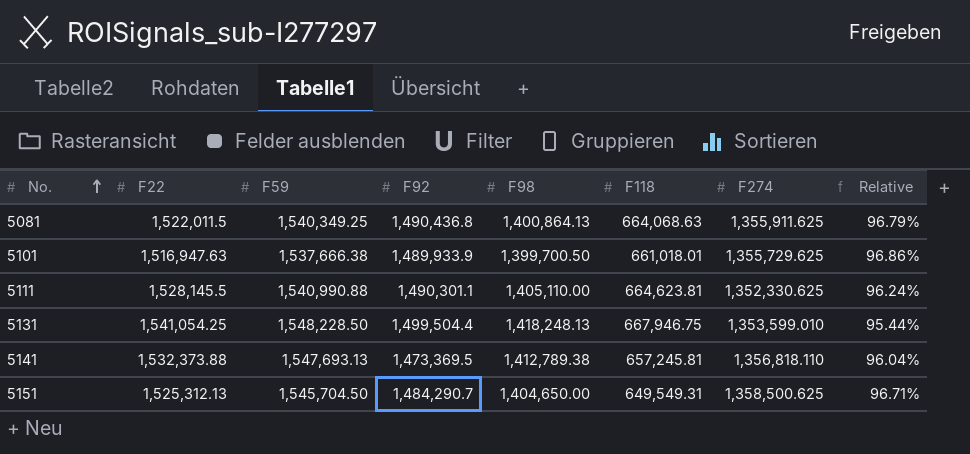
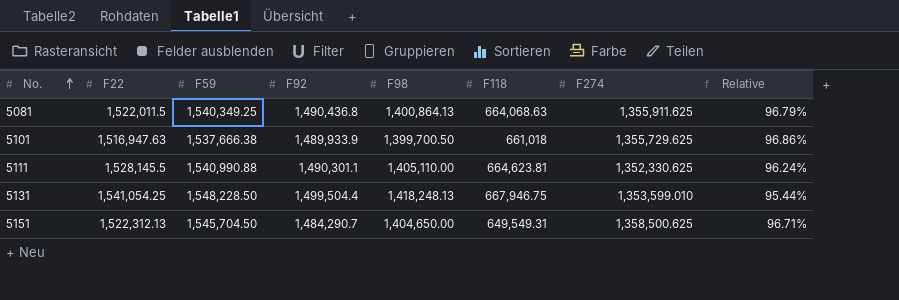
row 5141: 1,532,373.88 | 1,547,693.13 | 1,473,369.5 | 1,412,789.38 | 657,245.81 | 1,356,818.110 | 96.04% -> none
5101 | F118: 661,018.01 -> 661,018
5151 | F22: 1,525,312.13 -> 1,522,312.13

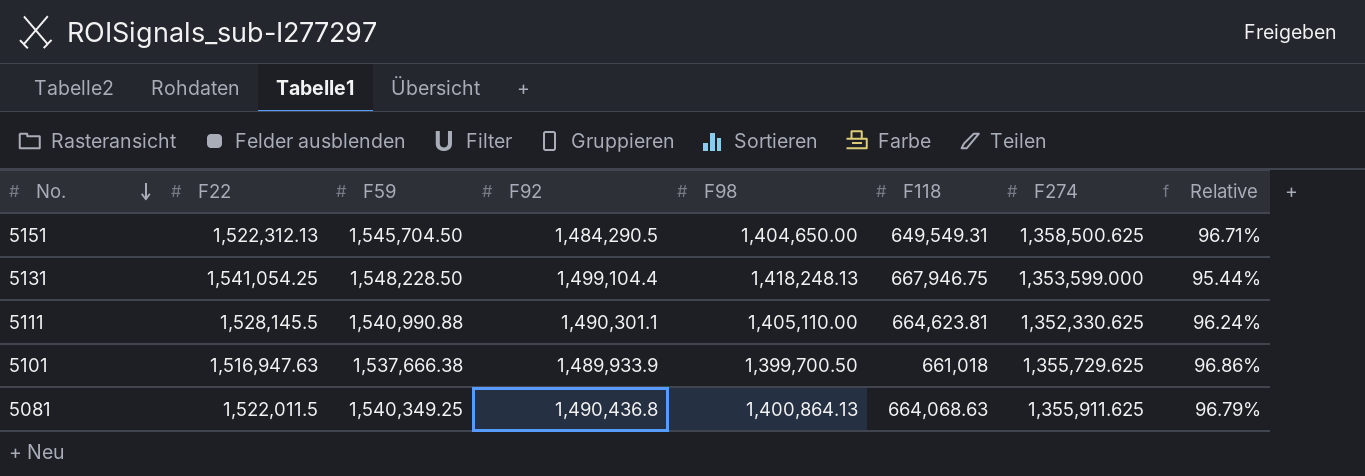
row order: No. ascending -> No. descending
5151 | F92: 1,484,290.7 -> 1,484,290.5
5131 | F92: 1,499,504.4 -> 1,499,104.4
5131 | F274: 1,353,599.010 -> 1,353,599.000

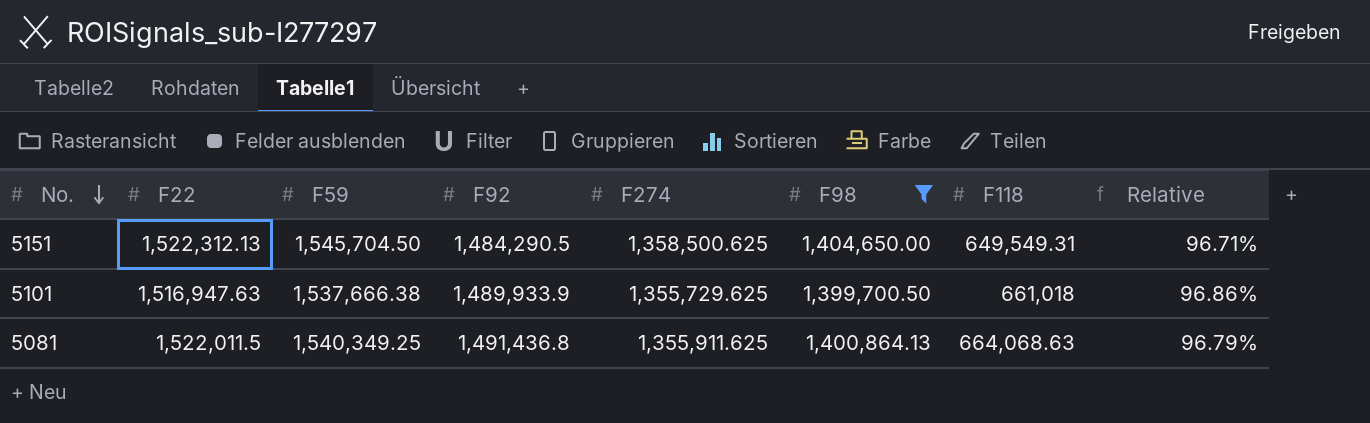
filter: none -> F98 <= 1,404,650.00
column F274 | position: 7 -> 5
5081 | F92: 1,490,436.8 -> 1,491,436.8

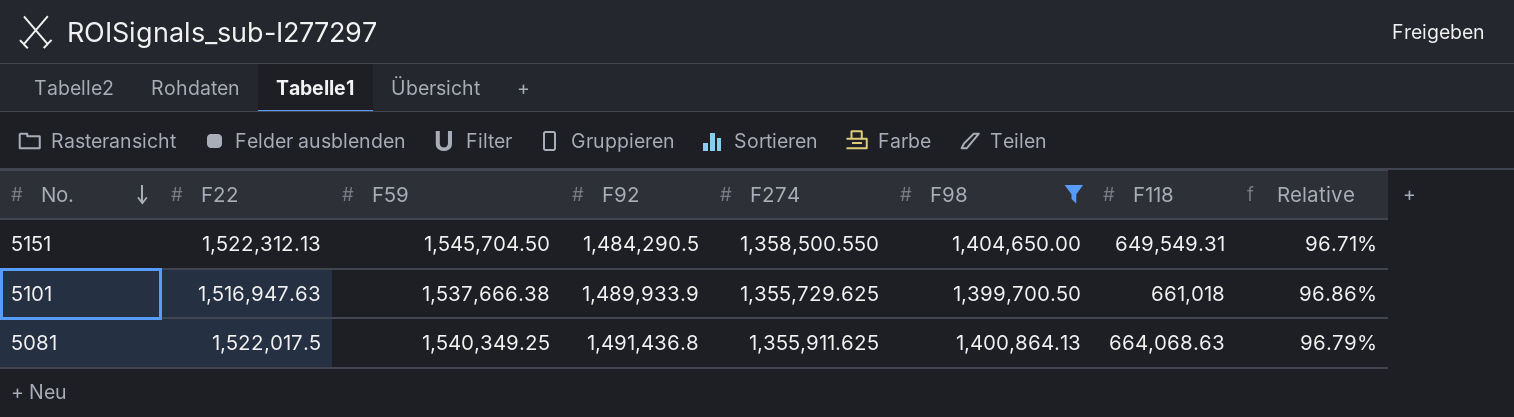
5151 | F274: 1,358,500.625 -> 1,358,500.550
5081 | F22: 1,522,011.5 -> 1,522,017.5

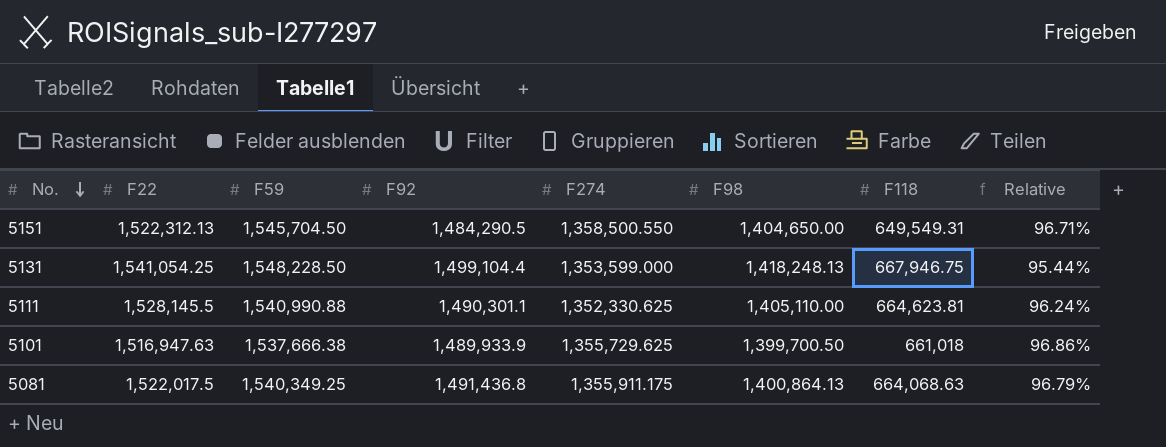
filter: F98 <= 1,404,650.00 -> none
5081 | F274: 1,355,911.625 -> 1,355,911.175

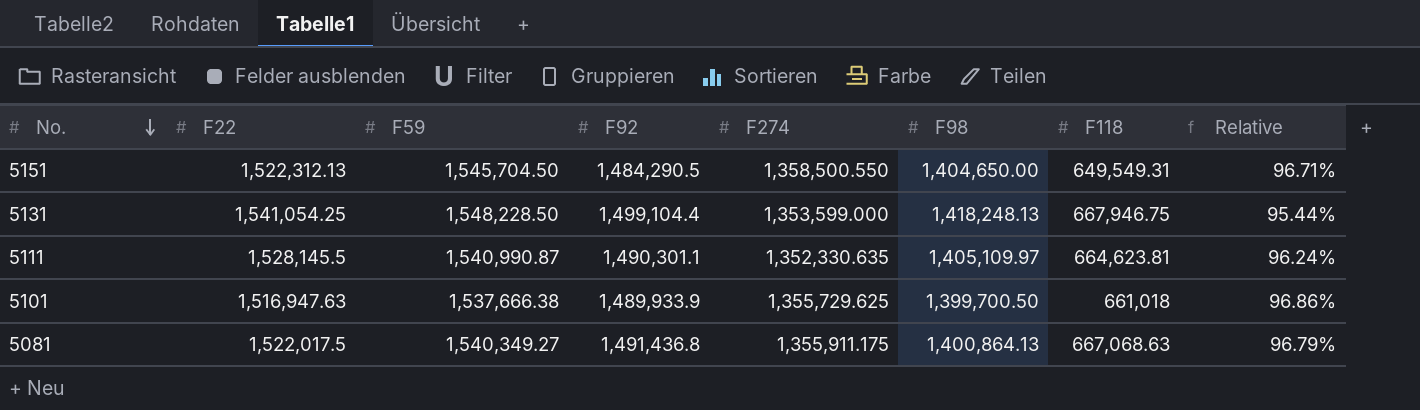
5111 | F59: 1,540,990.88 -> 1,540,990.87
5111 | F274: 1,352,330.625 -> 1,352,330.635
5111 | F98: 1,405,110.00 -> 1,405,109.97
5081 | F59: 1,540,349.25 -> 1,540,349.27
5081 | F118: 664,068.63 -> 667,068.63

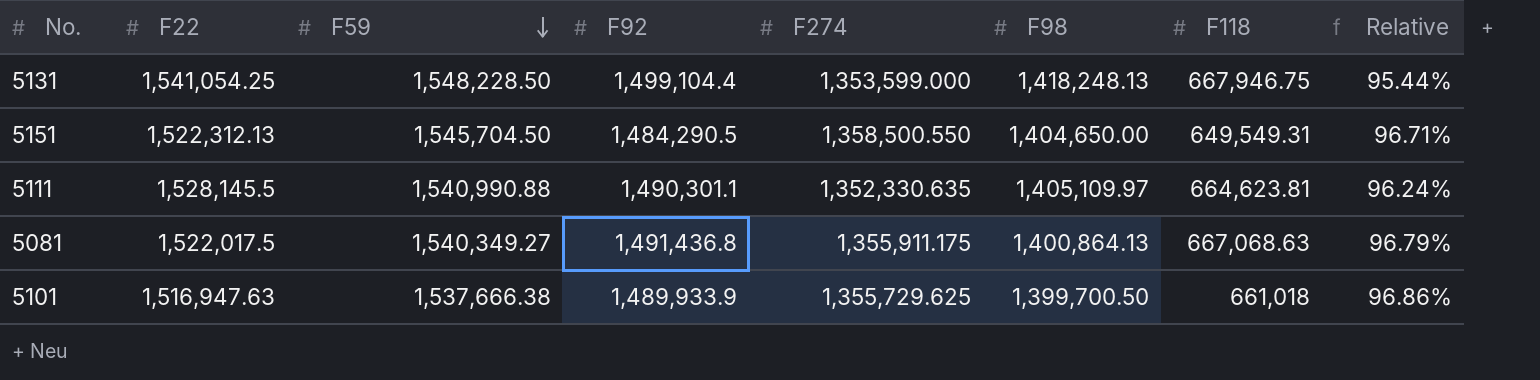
row order: No. descending -> F59 descending
5111 | F59: 1,540,990.87 -> 1,540,990.88

